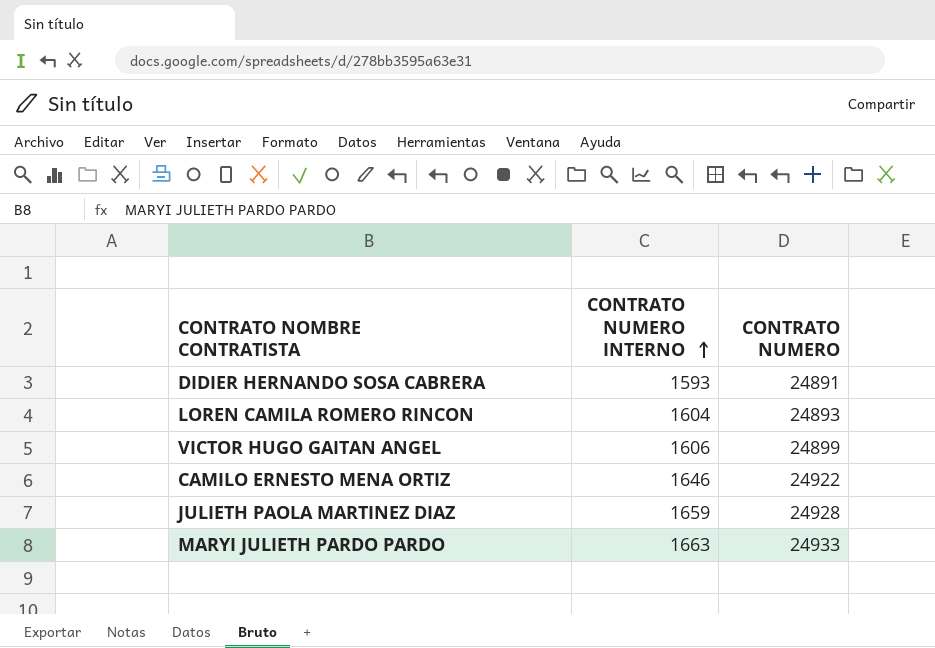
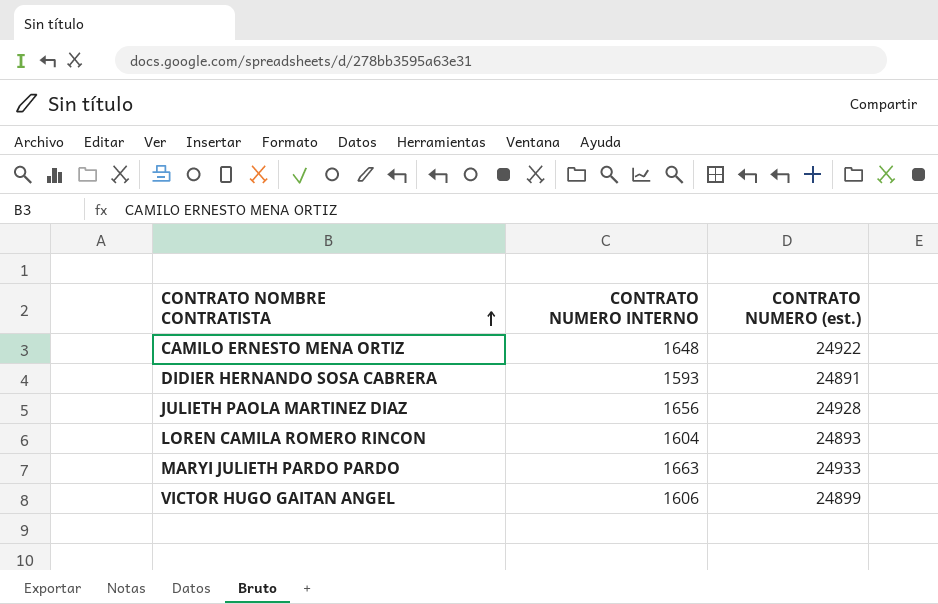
row order: CONTRATO NUMERO INTERNO ascending -> CONTRATO NOMBRE CONTRATISTA ascending
column name: CONTRATO NUMERO -> CONTRATO NUMERO (est.)
CAMILO ERNESTO MENA ORTIZ | CONTRATO NUMERO INTERNO: 1646 -> 1648
JULIETH PAOLA MARTINEZ DIAZ | CONTRATO NUMERO INTERNO: 1659 -> 1656

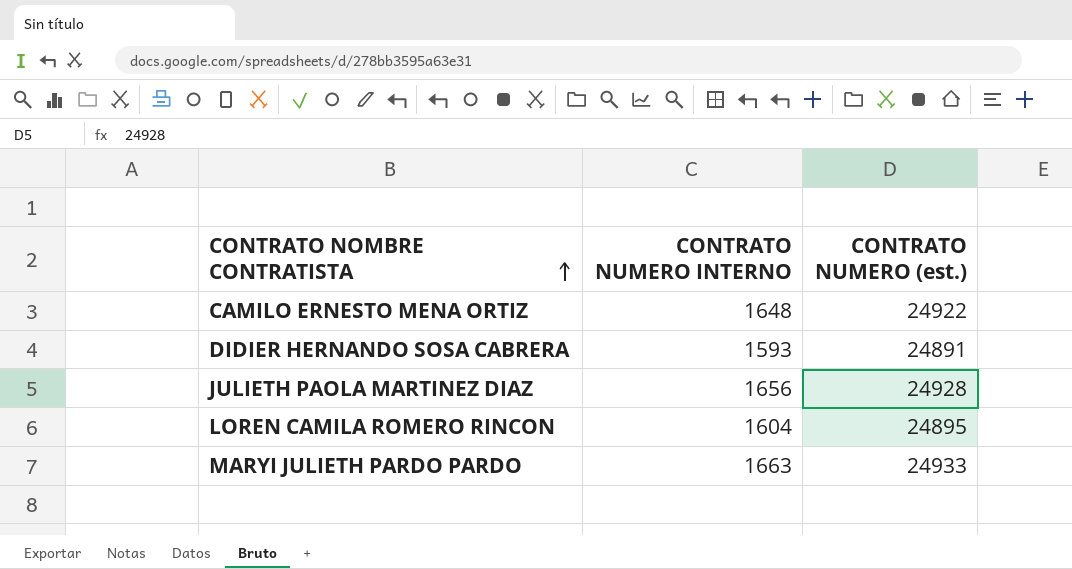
row VICTOR HUGO GAITAN ANGEL: 1606 | 24899 -> none
LOREN CAMILA ROMERO RINCON | CONTRATO NUMERO (est.): 24893 -> 24895

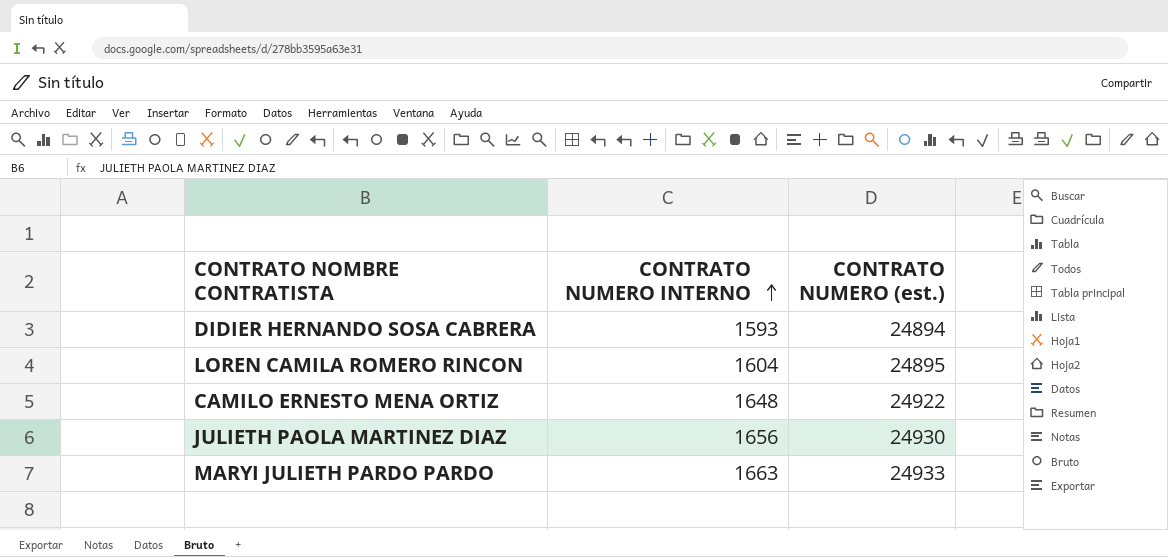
row order: CONTRATO NOMBRE CONTRATISTA ascending -> CONTRATO NUMERO INTERNO ascending
DIDIER HERNANDO SOSA CABRERA | CONTRATO NUMERO (est.): 24891 -> 24894
JULIETH PAOLA MARTINEZ DIAZ | CONTRATO NUMERO (est.): 24928 -> 24930

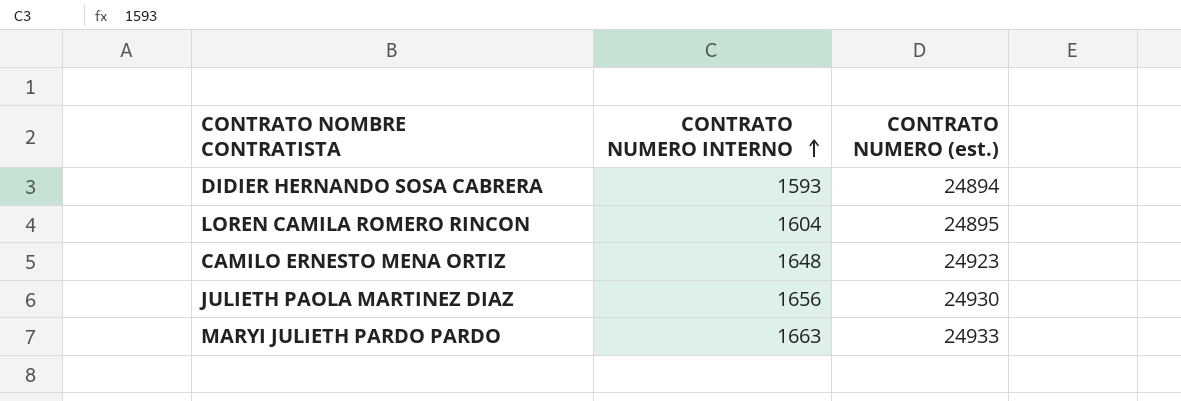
CAMILO ERNESTO MENA ORTIZ | CONTRATO NUMERO (est.): 24922 -> 24923

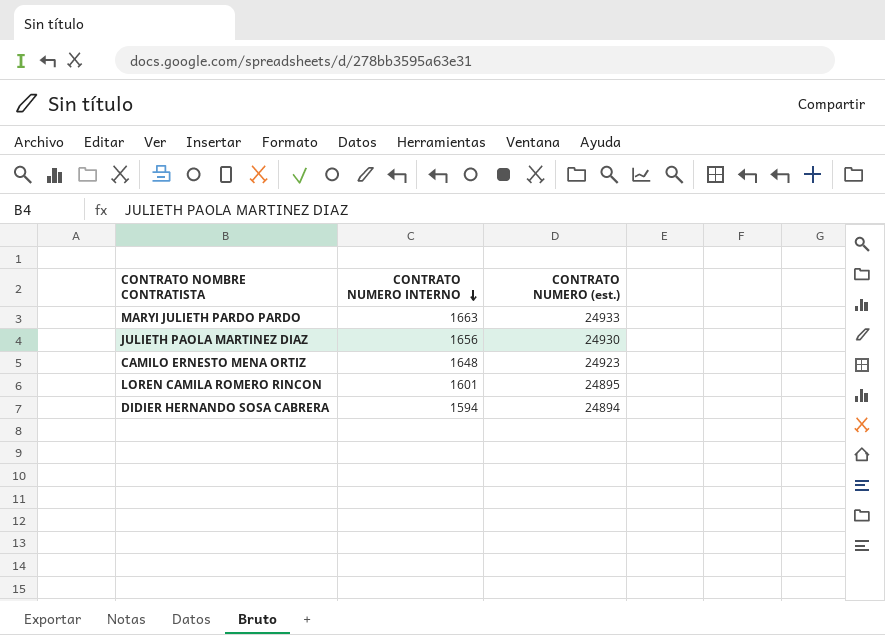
row order: CONTRATO NUMERO INTERNO ascending -> CONTRATO NUMERO INTERNO descending
LOREN CAMILA ROMERO RINCON | CONTRATO NUMERO INTERNO: 1604 -> 1601
DIDIER HERNANDO SOSA CABRERA | CONTRATO NUMERO INTERNO: 1593 -> 1594

